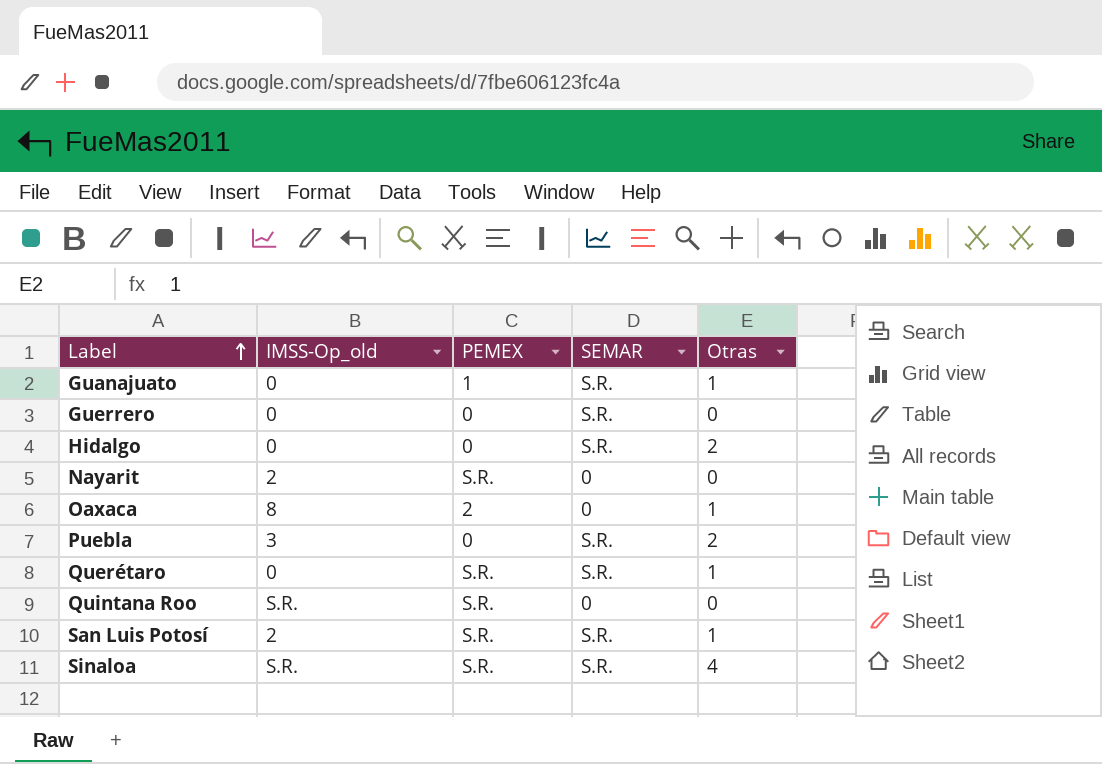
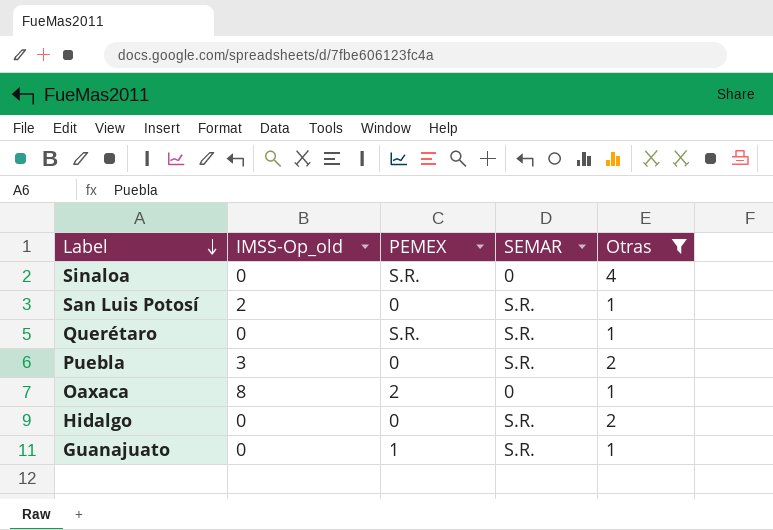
filter: none -> Otras != 0
row order: Label ascending -> Label descending
Sinaloa | IMSS-Op_old: S.R. -> 0
Sinaloa | SEMAR: S.R. -> 0
San Luis Potosí | PEMEX: S.R. -> 0

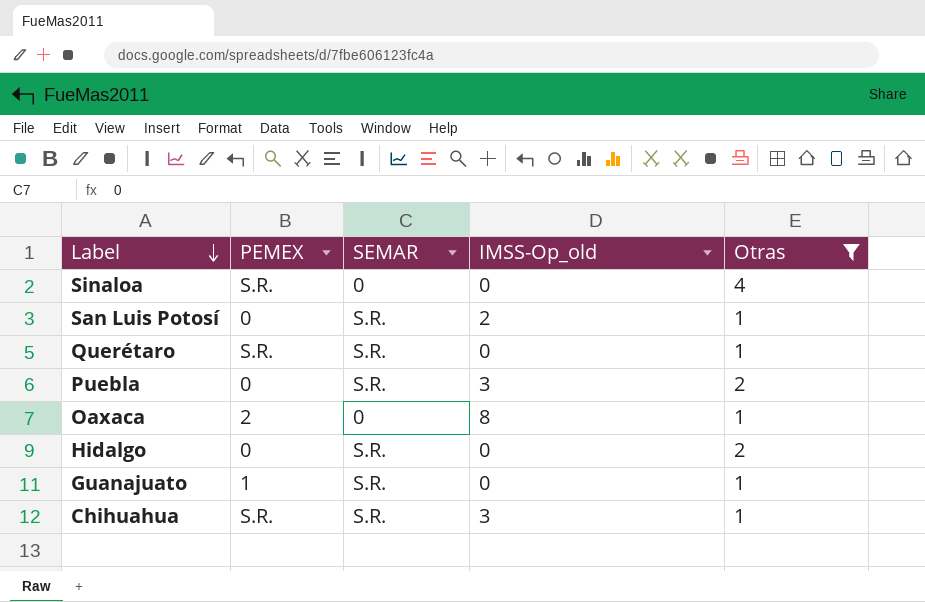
column IMSS-Op_old | position: 2 -> 4
row Chihuahua: none -> S.R. | S.R. | 3 | 1

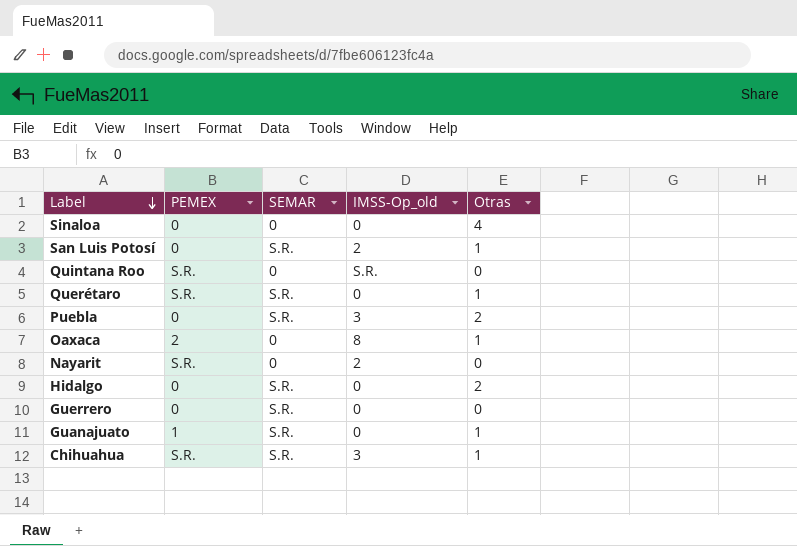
filter: Otras != 0 -> none
Sinaloa | PEMEX: S.R. -> 0

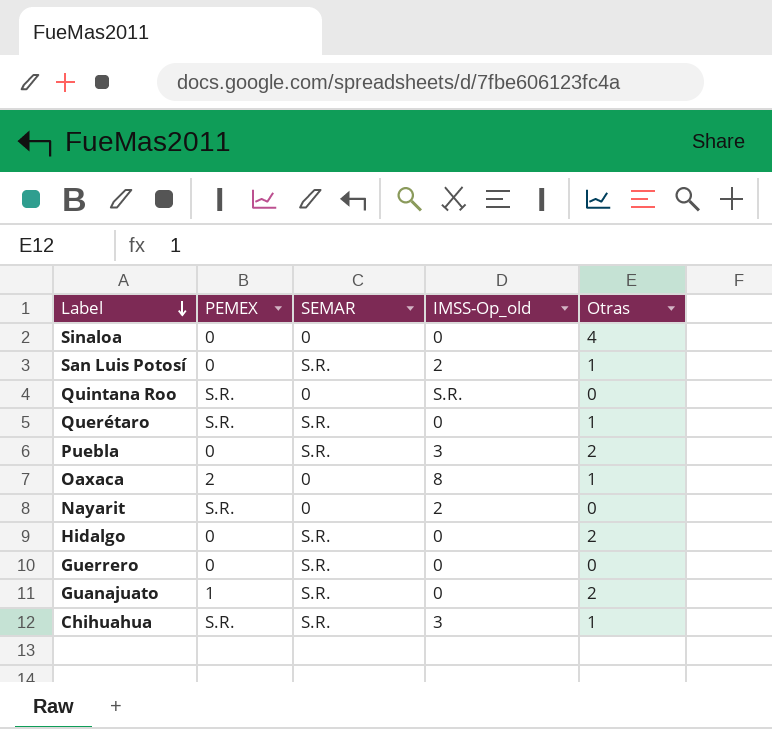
Guanajuato | Otras: 1 -> 2

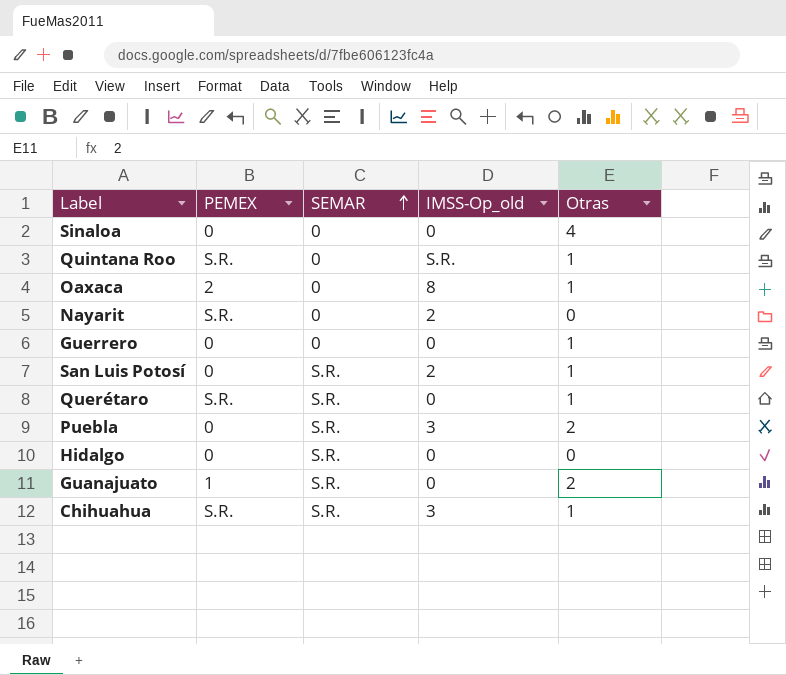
row order: Label descending -> SEMAR ascending
Quintana Roo | Otras: 0 -> 1
Guerrero | SEMAR: S.R. -> 0
Guerrero | Otras: 0 -> 1
Hidalgo | Otras: 2 -> 0

